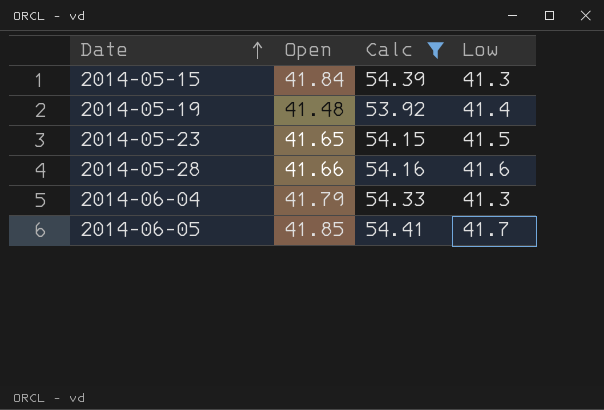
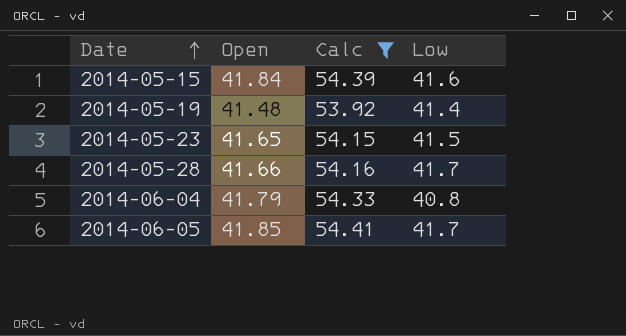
2014-05-15 | Low: 41.3 -> 41.6
2014-05-28 | Low: 41.6 -> 41.7
2014-06-04 | Low: 41.3 -> 40.8

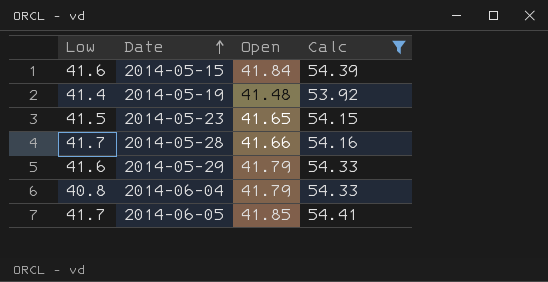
column Low | position: 4 -> 1
row 2014-05-29: none -> 41.6 | 41.79 | 54.33

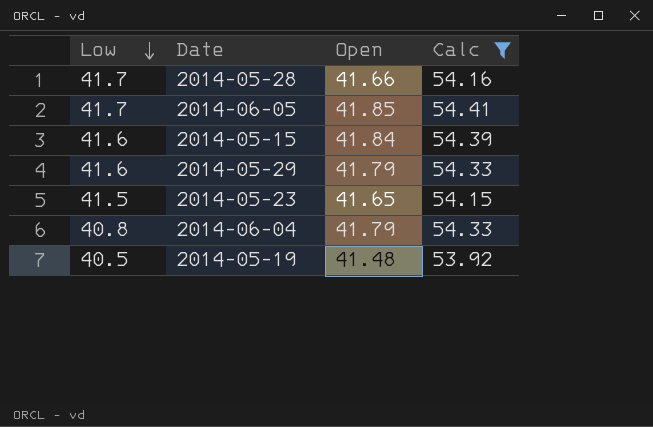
row order: Date ascending -> Low descending
2014-05-19 | Low: 41.4 -> 40.5

